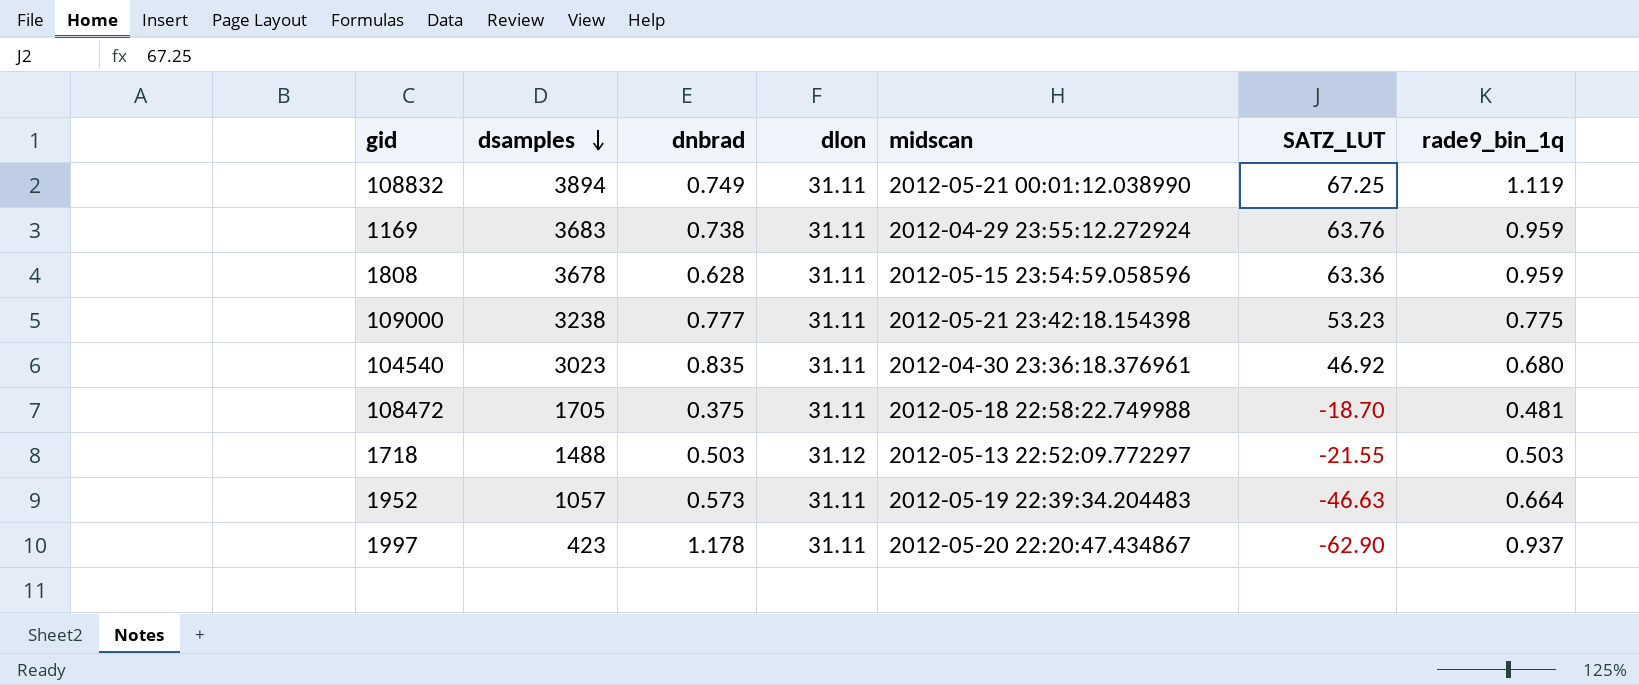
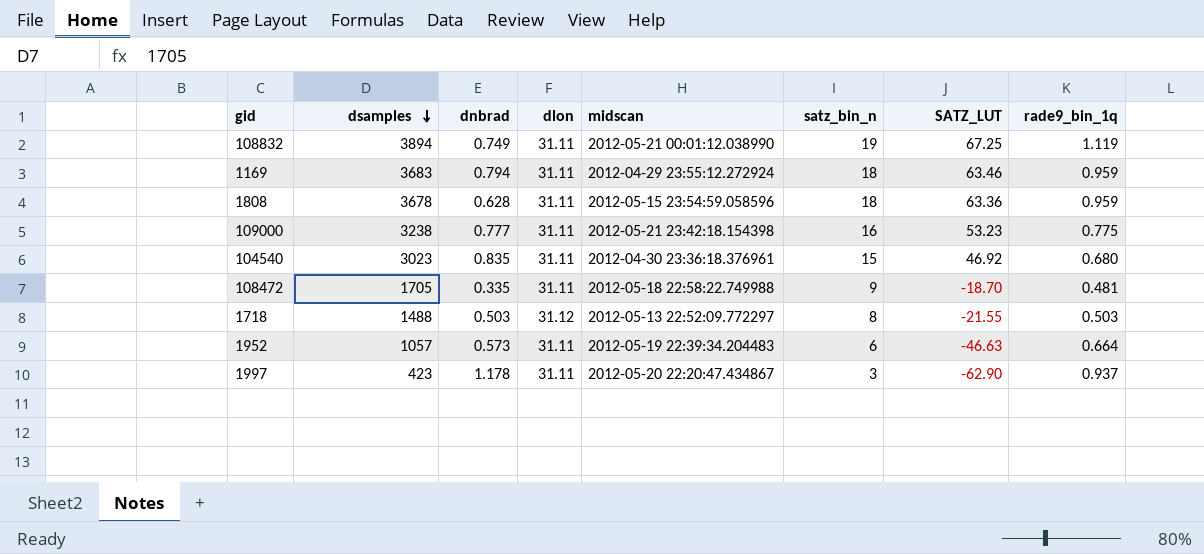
column satz_bin_n | position: none -> 6
1169 | dnbrad: 0.738 -> 0.794
1169 | SATZ_LUT: 63.76 -> 63.46
108472 | dnbrad: 0.375 -> 0.335

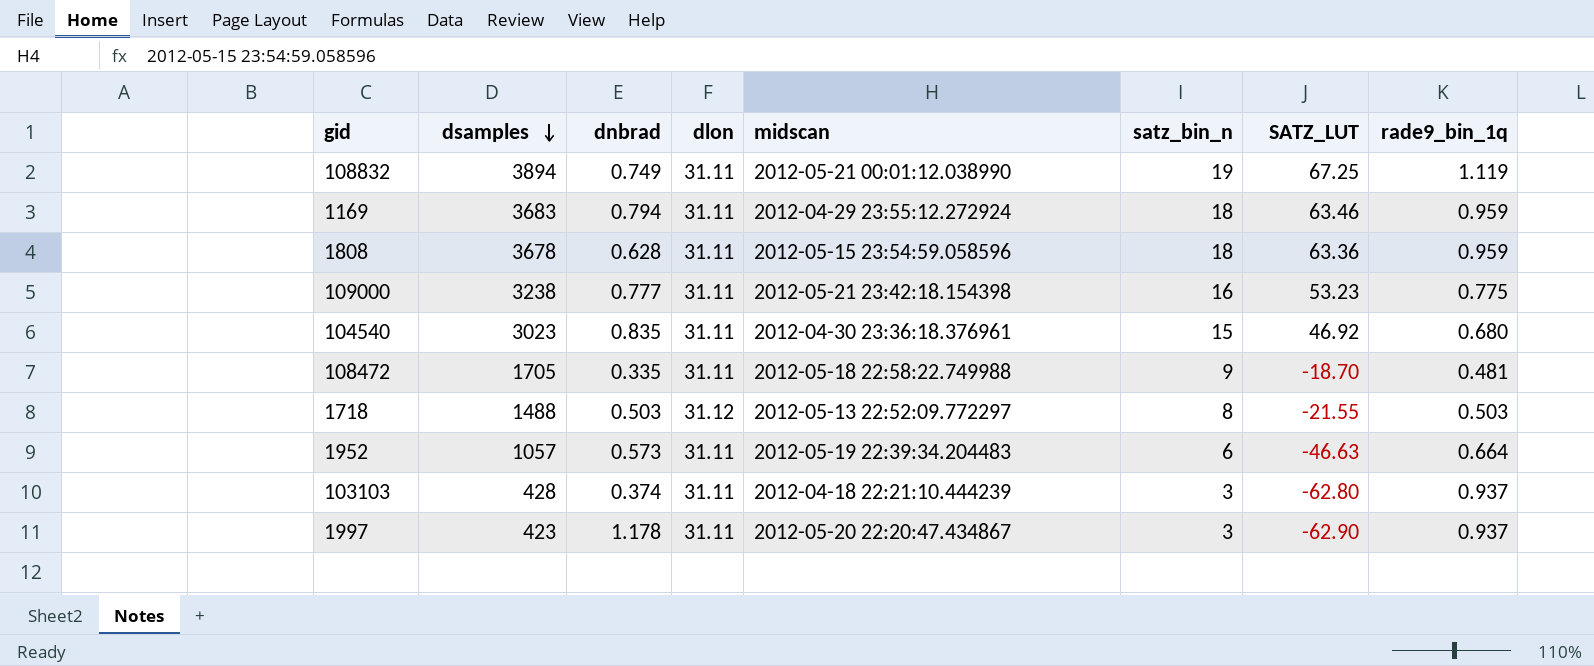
row 103103: none -> 428 | 0.374 | 31.11 | 2012-04-18 22:21:10.444239 | 3 | -62.80 | 0.937

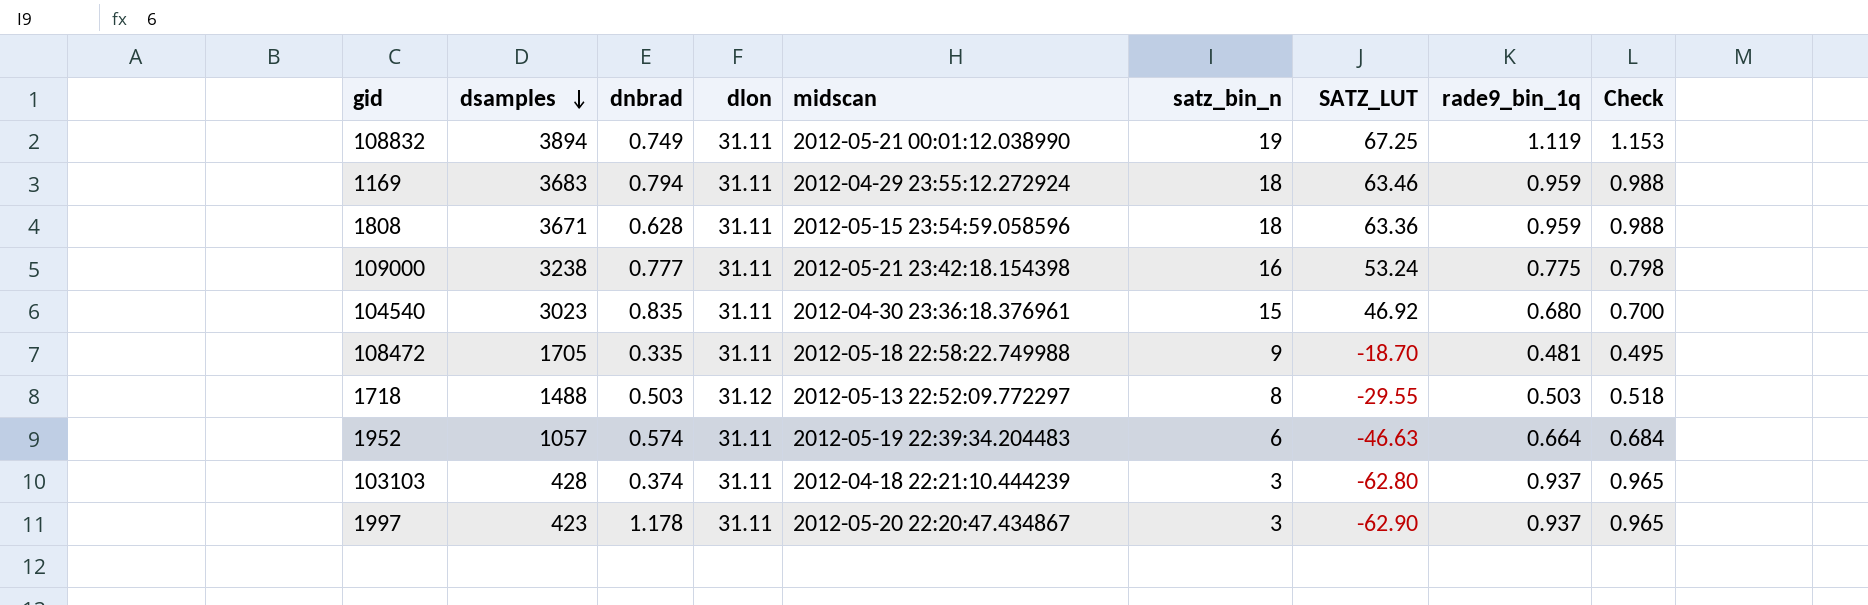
column Check | formula: none -> [rade9_bin_1q] * 1.03
1808 | dsamples: 3678 -> 3671
109000 | SATZ_LUT: 53.23 -> 53.24
1718 | SATZ_LUT: -21.55 -> -29.55
1952 | dnbrad: 0.573 -> 0.574

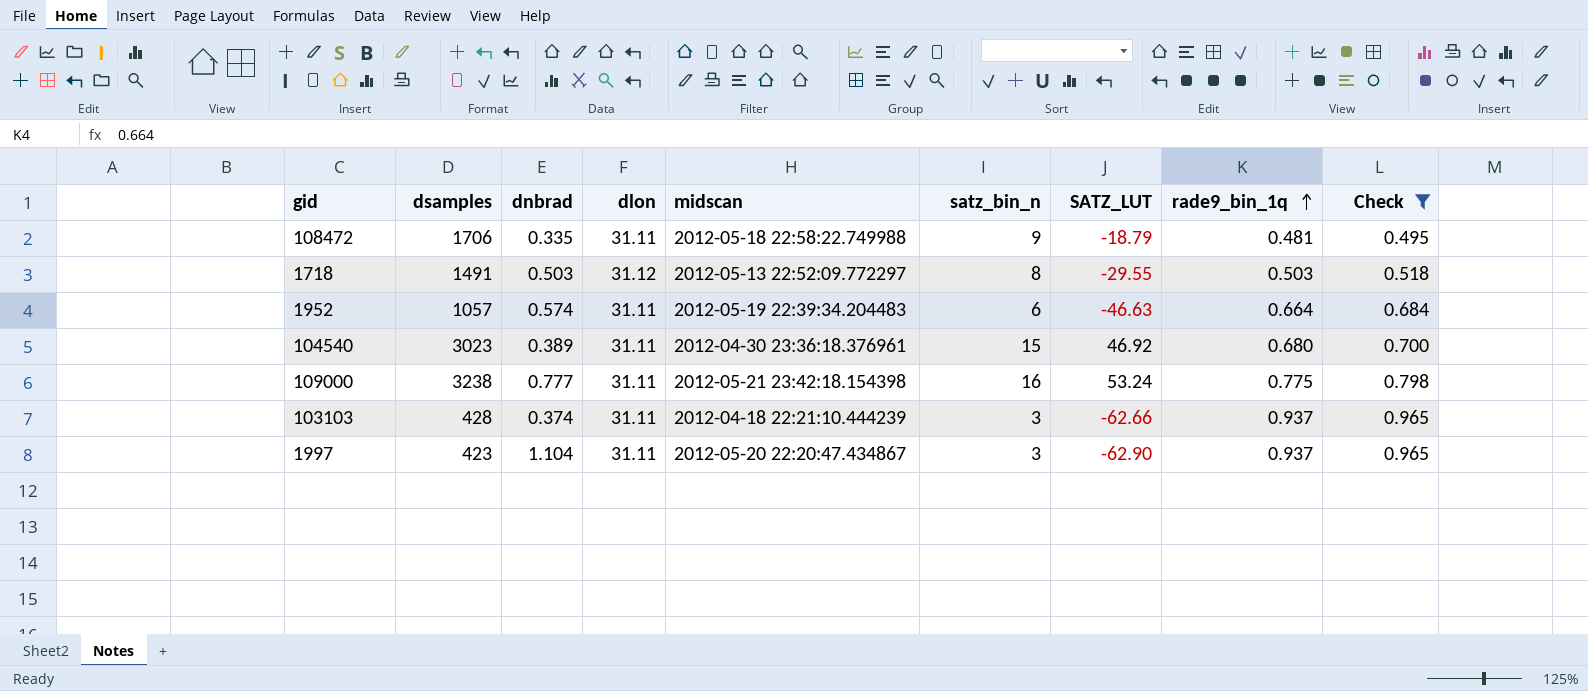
filter: none -> Check <= 0.965
row order: dsamples descending -> rade9_bin_1q ascending
108472 | dsamples: 1705 -> 1706
108472 | SATZ_LUT: -18.70 -> -18.79
1718 | dsamples: 1488 -> 1491
104540 | dnbrad: 0.835 -> 0.389
103103 | SATZ_LUT: -62.80 -> -62.66
1997 | dnbrad: 1.178 -> 1.104

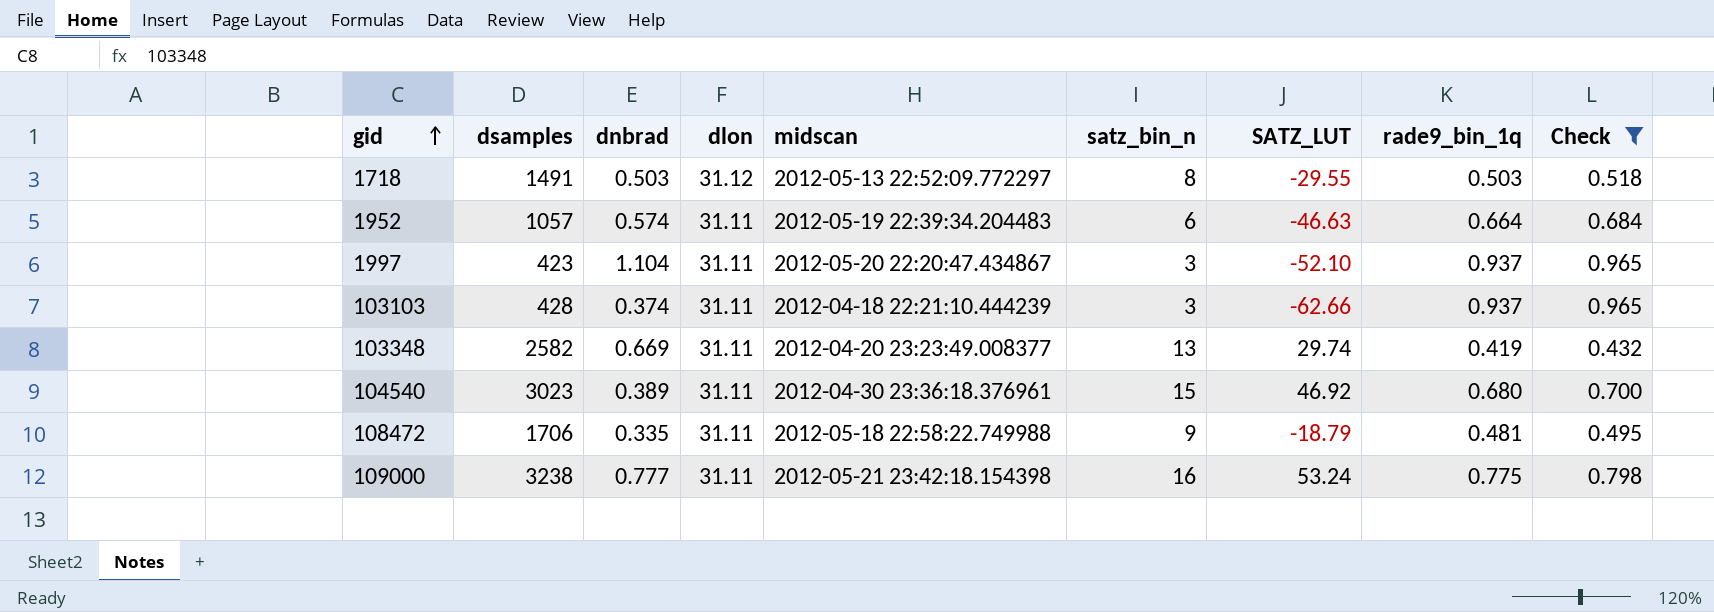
row order: rade9_bin_1q ascending -> gid ascending
1997 | SATZ_LUT: -62.90 -> -52.10
row 103348: none -> 2582 | 0.669 | 31.11 | 2012-04-20 23:23:49.008377 | 13 | 29.74 | 0.419 | 0.432

